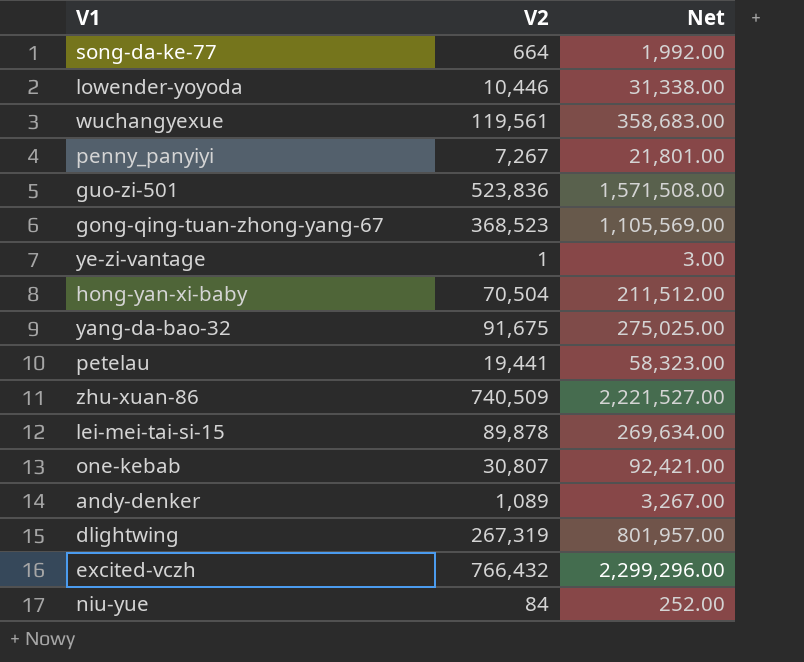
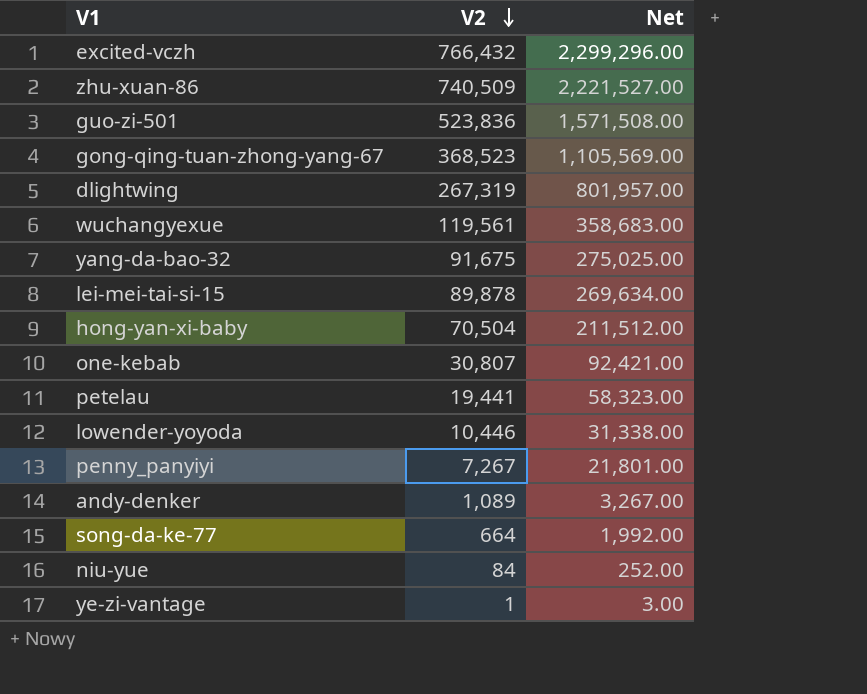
row order: none -> V2 descending

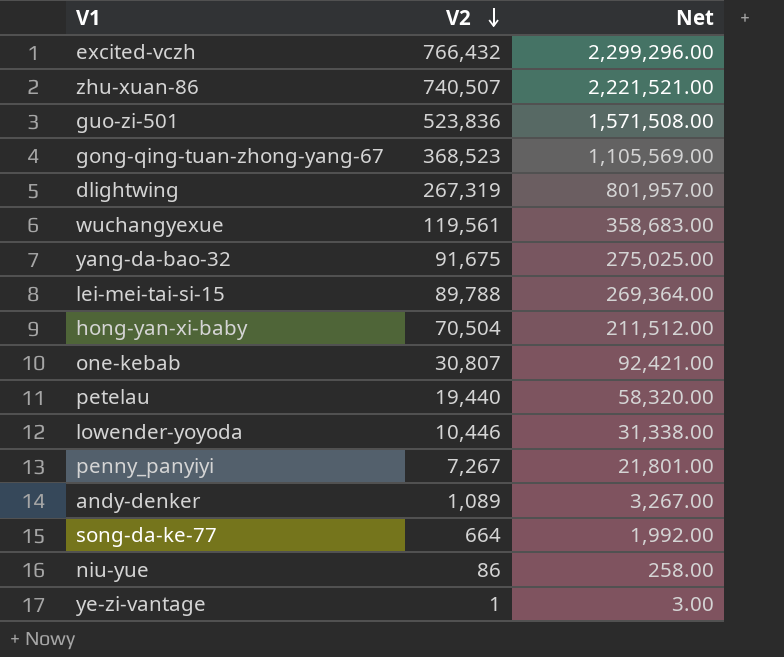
zhu-xuan-86 | V2: 740,509 -> 740,507
zhu-xuan-86 | Net: 2,221,527.00 -> 2,221,521.00
lei-mei-tai-si-15 | V2: 89,878 -> 89,788
lei-mei-tai-si-15 | Net: 269,634.00 -> 269,364.00
petelau | V2: 19,441 -> 19,440
petelau | Net: 58,323.00 -> 58,320.00
niu-yue | V2: 84 -> 86
niu-yue | Net: 252.00 -> 258.00

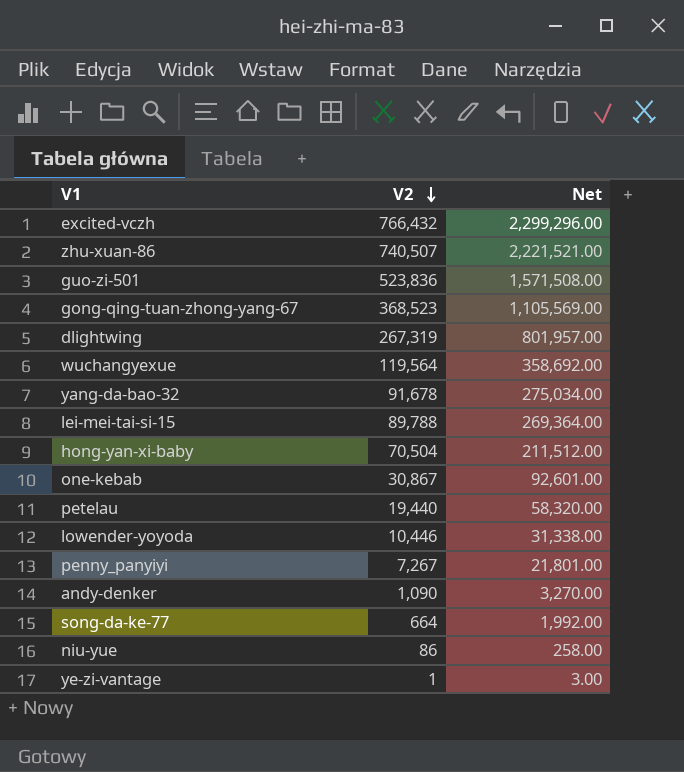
wuchangyexue | V2: 119,561 -> 119,564
wuchangyexue | Net: 358,683.00 -> 358,692.00
yang-da-bao-32 | V2: 91,675 -> 91,678
yang-da-bao-32 | Net: 275,025.00 -> 275,034.00
one-kebab | V2: 30,807 -> 30,867
one-kebab | Net: 92,421.00 -> 92,601.00
andy-denker | V2: 1,089 -> 1,090
andy-denker | Net: 3,267.00 -> 3,270.00

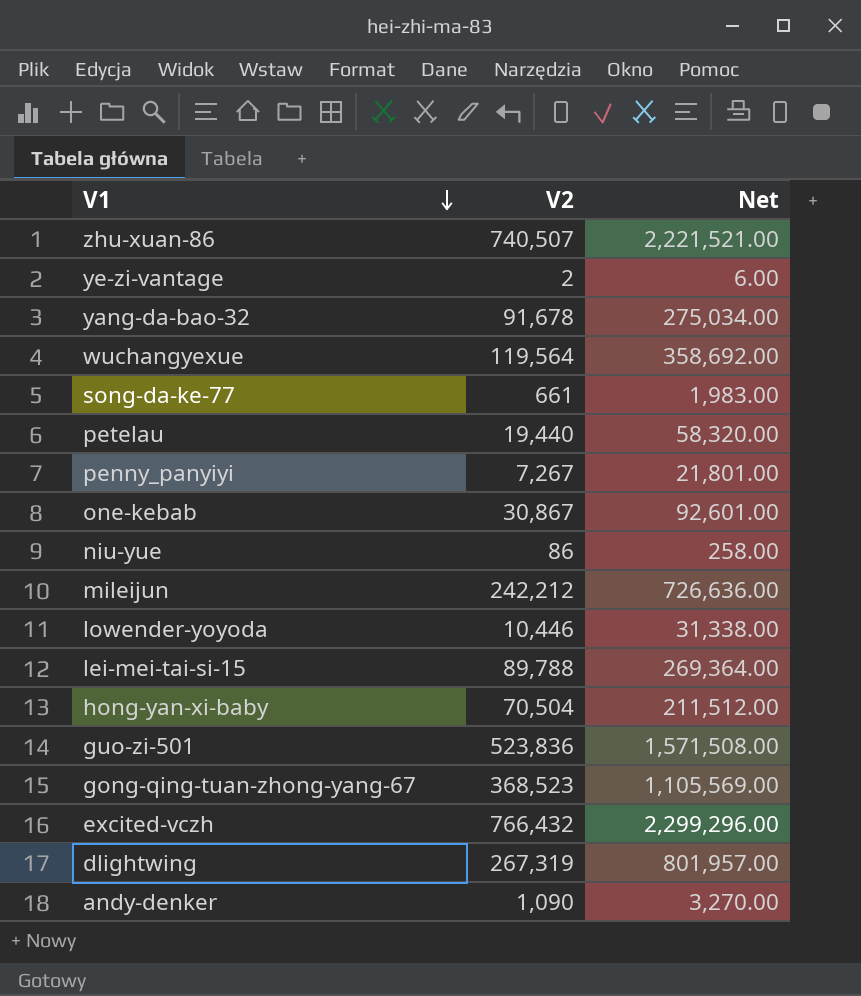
row order: V2 descending -> V1 descending
ye-zi-vantage | V2: 1 -> 2
ye-zi-vantage | Net: 3.00 -> 6.00
song-da-ke-77 | V2: 664 -> 661
song-da-ke-77 | Net: 1,992.00 -> 1,983.00
row mileijun: none -> 242,212 | 726,636.00

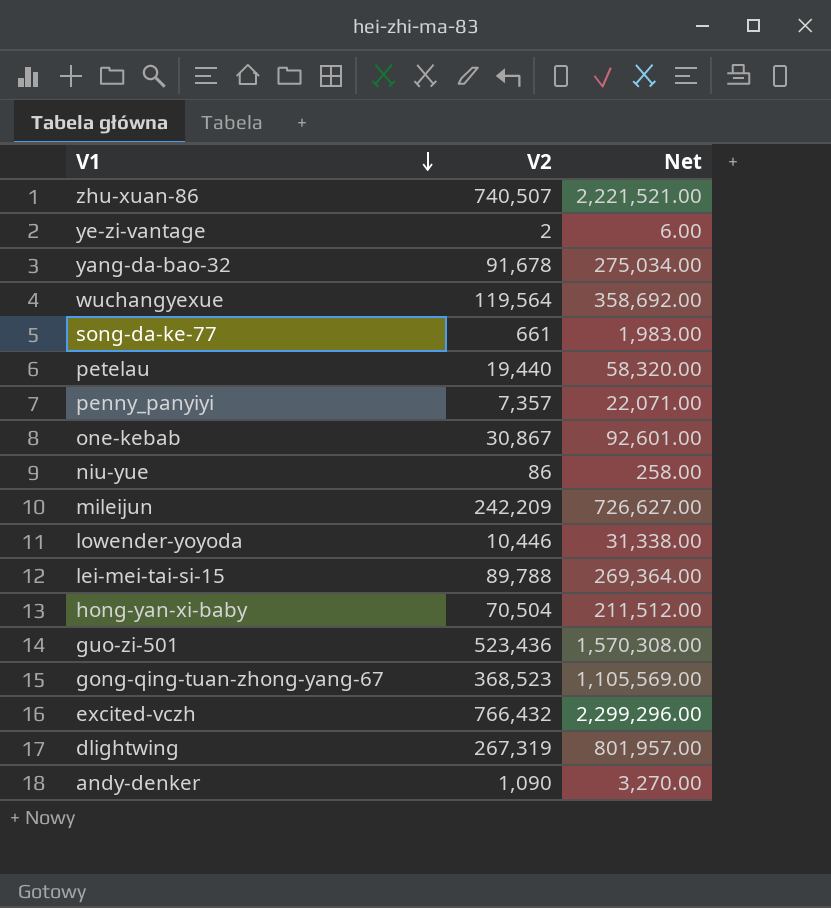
penny_panyiyi | V2: 7,267 -> 7,357
penny_panyiyi | Net: 21,801.00 -> 22,071.00
mileijun | V2: 242,212 -> 242,209
mileijun | Net: 726,636.00 -> 726,627.00
guo-zi-501 | V2: 523,836 -> 523,436
guo-zi-501 | Net: 1,571,508.00 -> 1,570,308.00

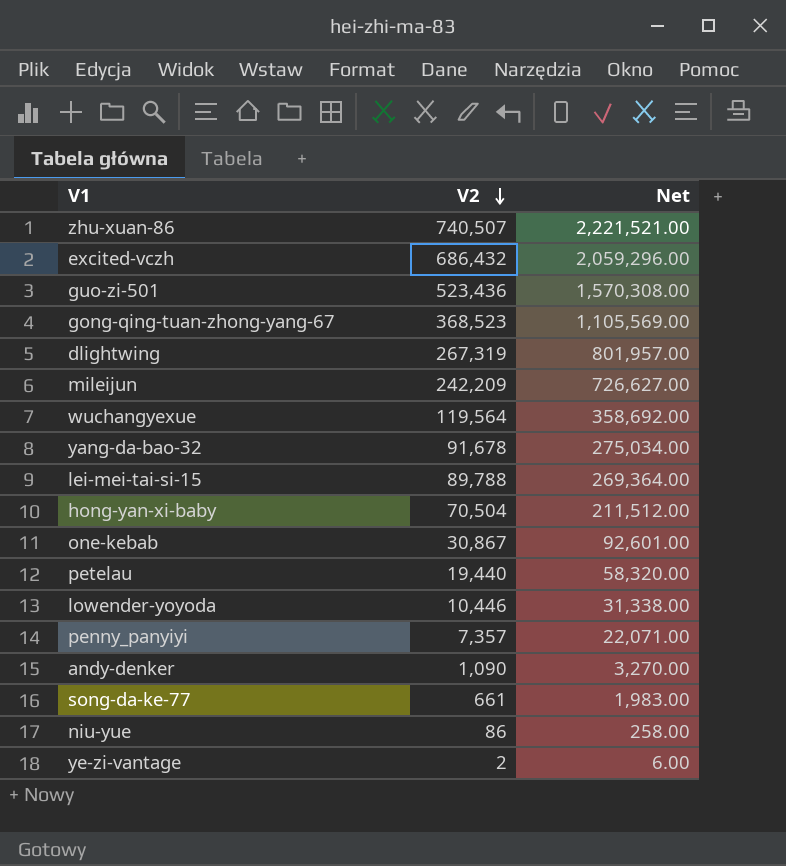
row order: V1 descending -> V2 descending
excited-vczh | V2: 766,432 -> 686,432
excited-vczh | Net: 2,299,296.00 -> 2,059,296.00

